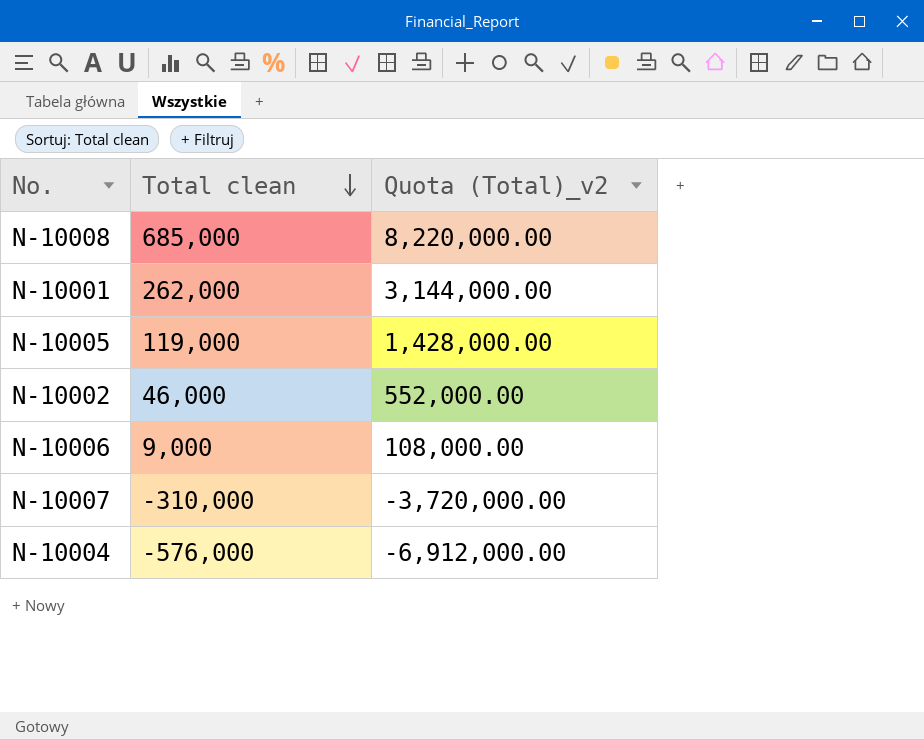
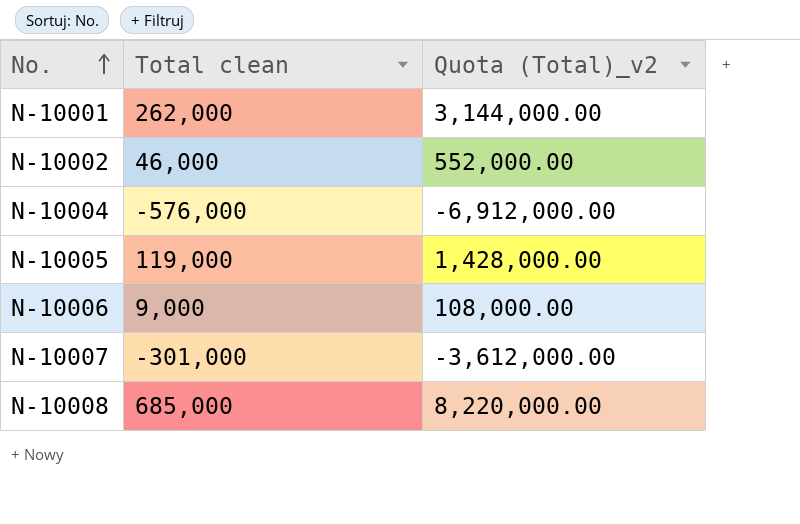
row order: Total clean descending -> No. ascending
N-10007 | Total clean: -310,000 -> -301,000
N-10007 | Quota (Total)_v2: -3,720,000.00 -> -3,612,000.00

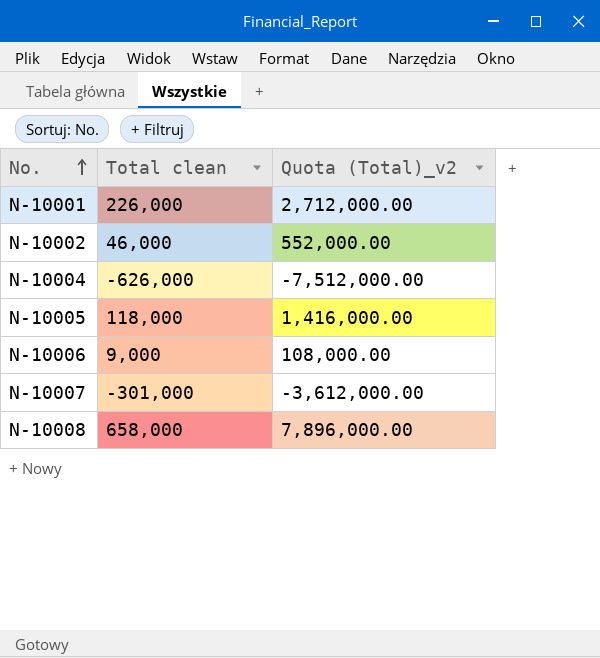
N-10001 | Total clean: 262,000 -> 226,000
N-10001 | Quota (Total)_v2: 3,144,000.00 -> 2,712,000.00
N-10004 | Total clean: -576,000 -> -626,000
N-10004 | Quota (Total)_v2: -6,912,000.00 -> -7,512,000.00
N-10005 | Total clean: 119,000 -> 118,000
N-10005 | Quota (Total)_v2: 1,428,000.00 -> 1,416,000.00
N-10008 | Total clean: 685,000 -> 658,000
N-10008 | Quota (Total)_v2: 8,220,000.00 -> 7,896,000.00

